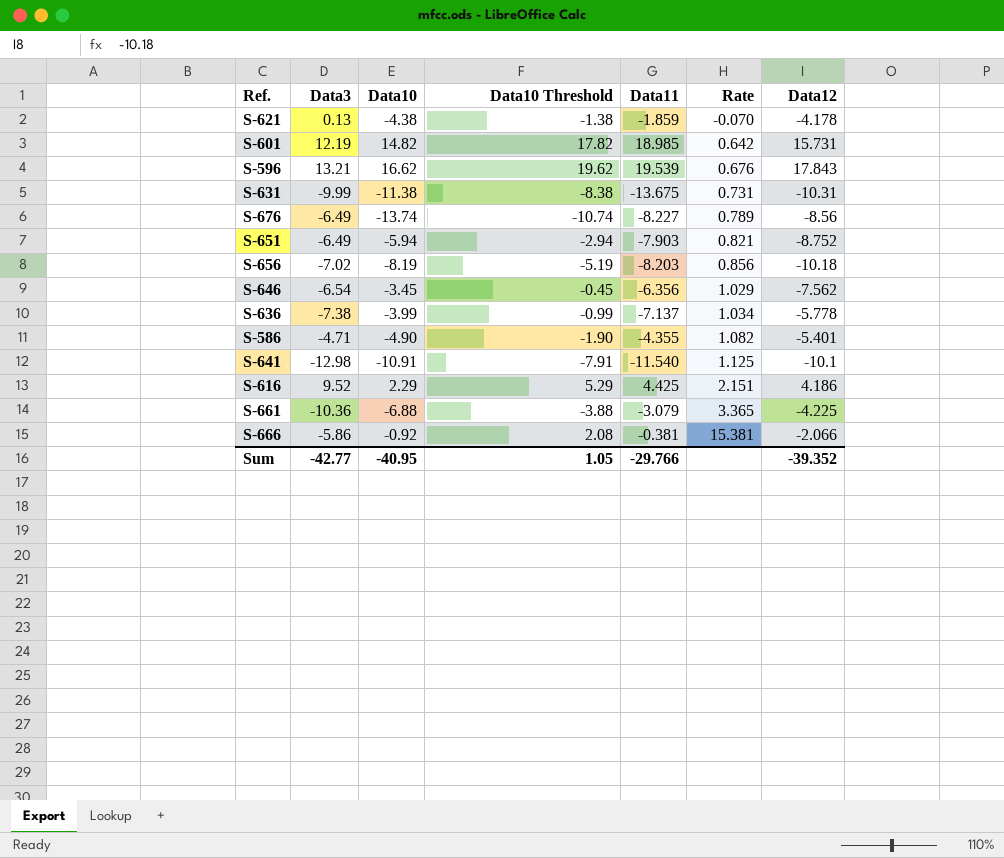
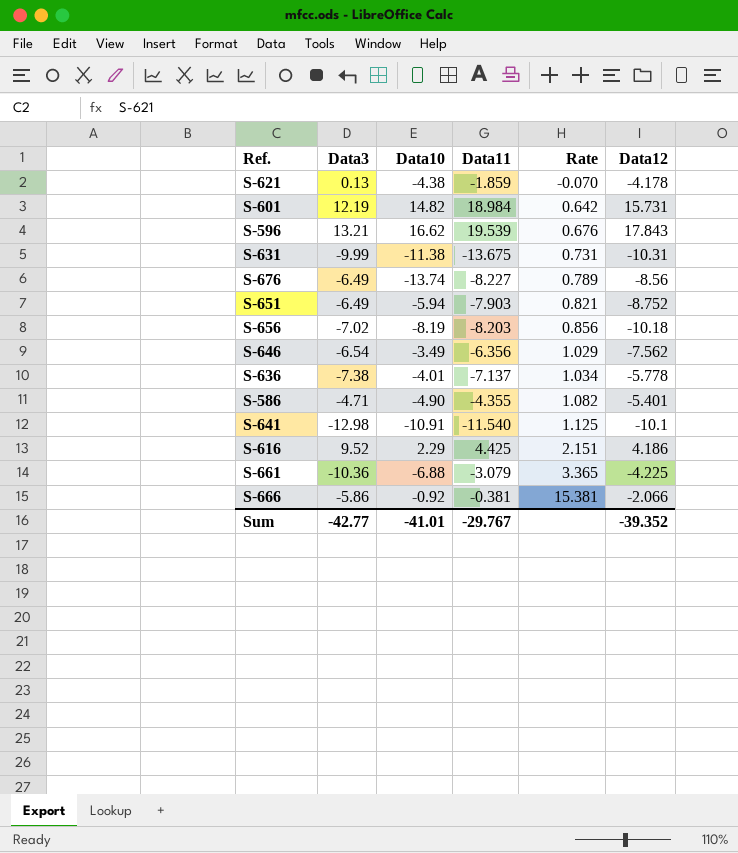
column Data10 Threshold | formula: [Data10] + 3 -> none
S-601 | Data11: 18.985 -> 18.984
S-646 | Data10: -3.45 -> -3.49
S-636 | Data10: -3.99 -> -4.01
Sum | Data10: -40.95 -> -41.01
Sum | Data11: -29.766 -> -29.767

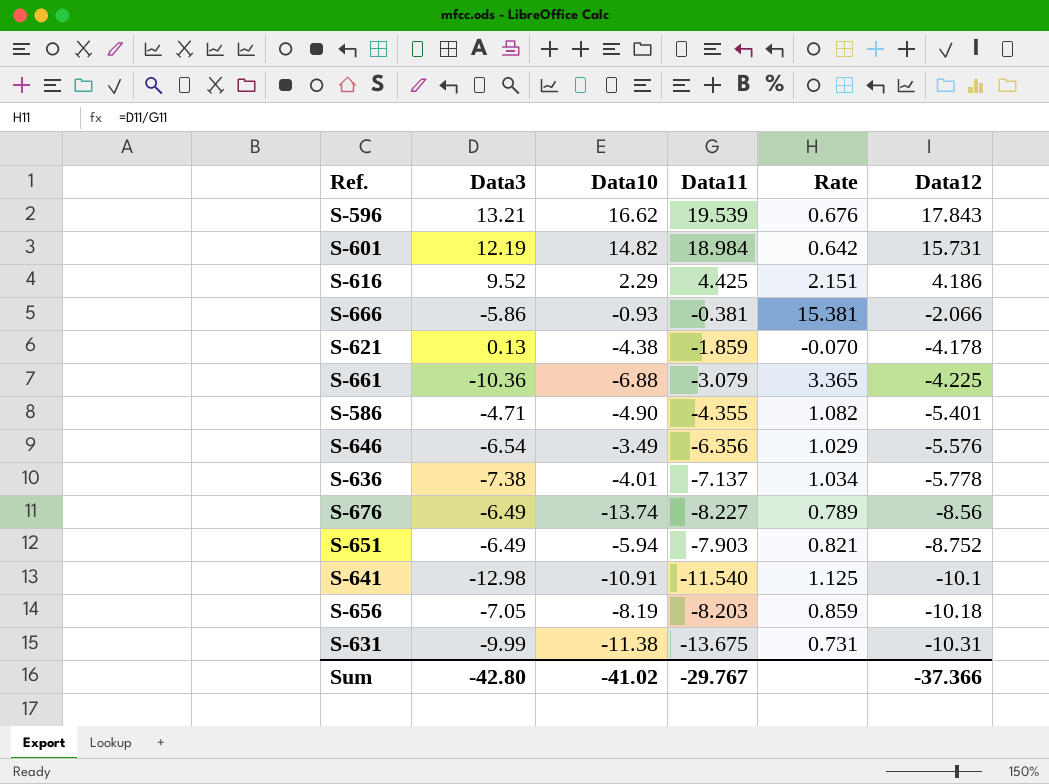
row order: Rate ascending -> Data12 descending
S-666 | Data10: -0.92 -> -0.93
S-646 | Data12: -7.562 -> -5.576
S-656 | Data3: -7.02 -> -7.05
S-656 | Rate: 0.856 -> 0.859
Sum | Data3: -42.77 -> -42.80
Sum | Data10: -41.01 -> -41.02
Sum | Data12: -39.352 -> -37.366

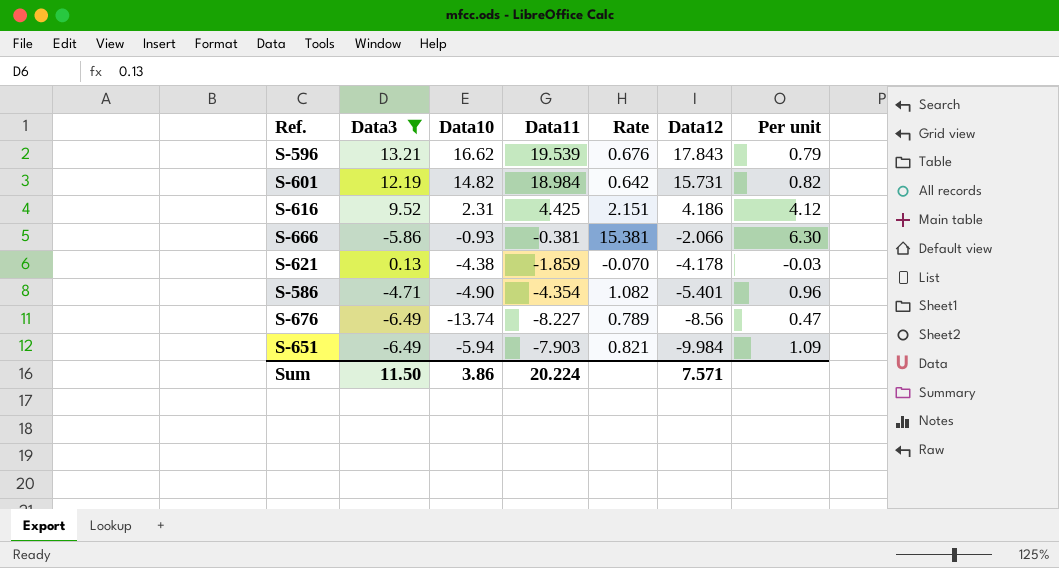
filter: none -> Data3 >= -6.49
column Per unit | formula: none -> [Data3] / [Data10]
S-616 | Data10: 2.29 -> 2.31
S-586 | Data11: -4.355 -> -4.354
S-651 | Data12: -8.752 -> -9.984
Sum | Data3: -42.80 -> 11.50
Sum | Data10: -41.02 -> 3.86
Sum | Data11: -29.767 -> 20.224
Sum | Data12: -37.366 -> 7.571

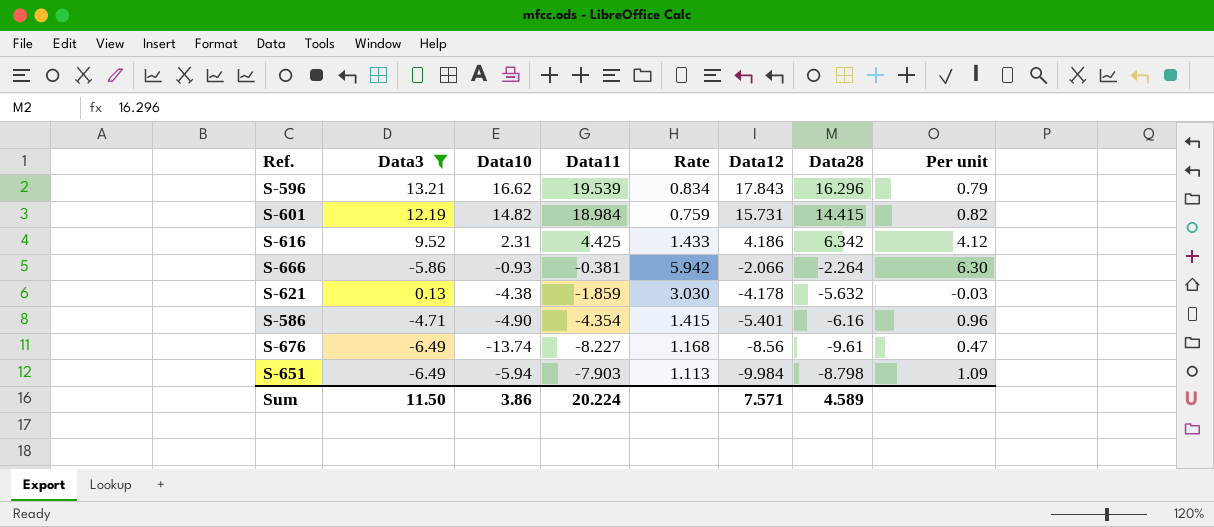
column Rate | formula: [Data3] / [Data11] -> [Data28] / [Data11]
column Data28 | position: none -> 7

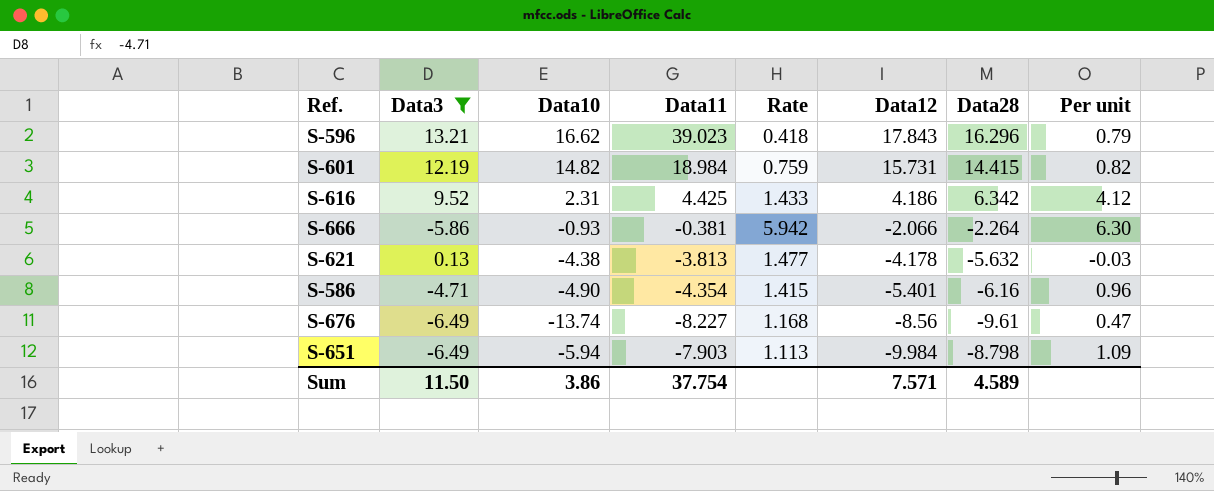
S-596 | Data11: 19.539 -> 39.023
S-596 | Rate: 0.834 -> 0.418
S-621 | Data11: -1.859 -> -3.813
S-621 | Rate: 3.030 -> 1.477
Sum | Data11: 20.224 -> 37.754

